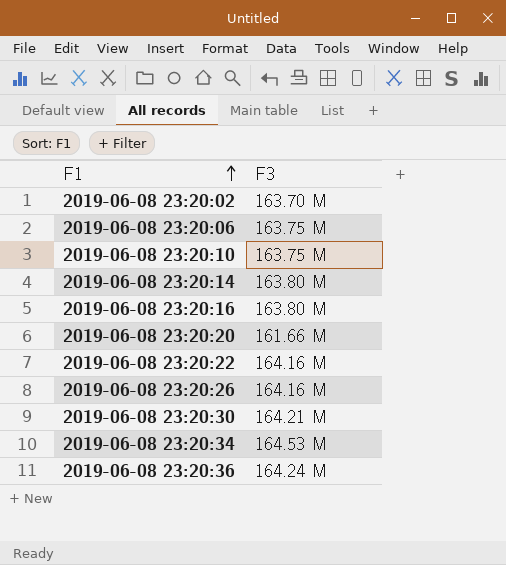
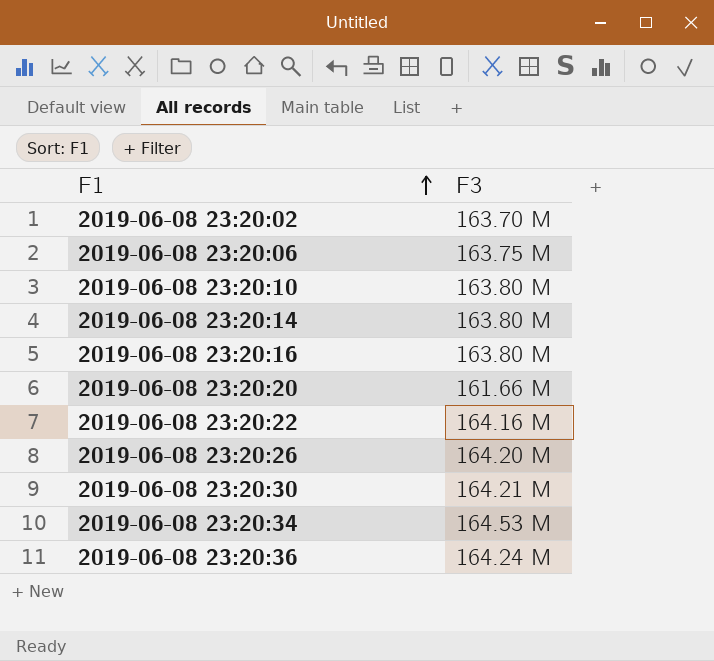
2019-06-08 23:20:10 | F3: 163.75 M -> 163.80 M
2019-06-08 23:20:26 | F3: 164.16 M -> 164.20 M

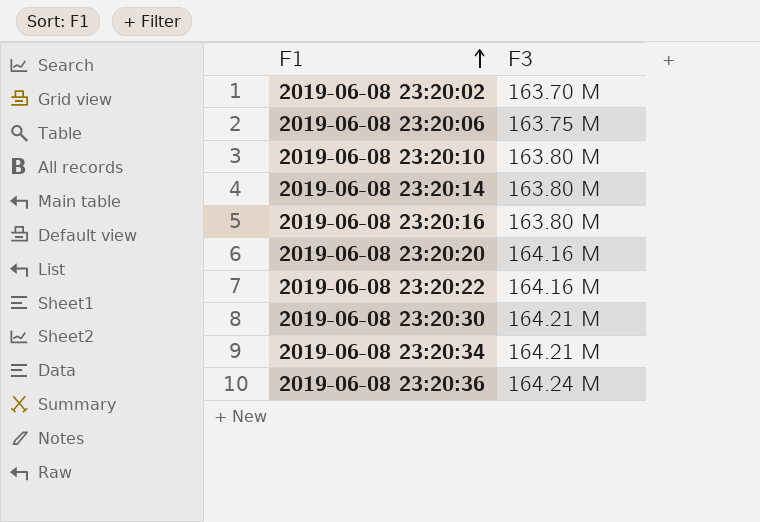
row 2019-06-08 23:20:26: 164.20 M -> none
2019-06-08 23:20:20 | F3: 161.66 M -> 164.16 M
2019-06-08 23:20:34 | F3: 164.53 M -> 164.21 M

